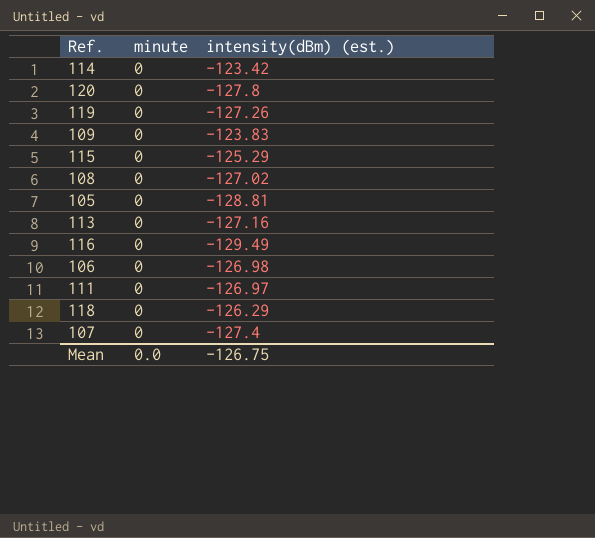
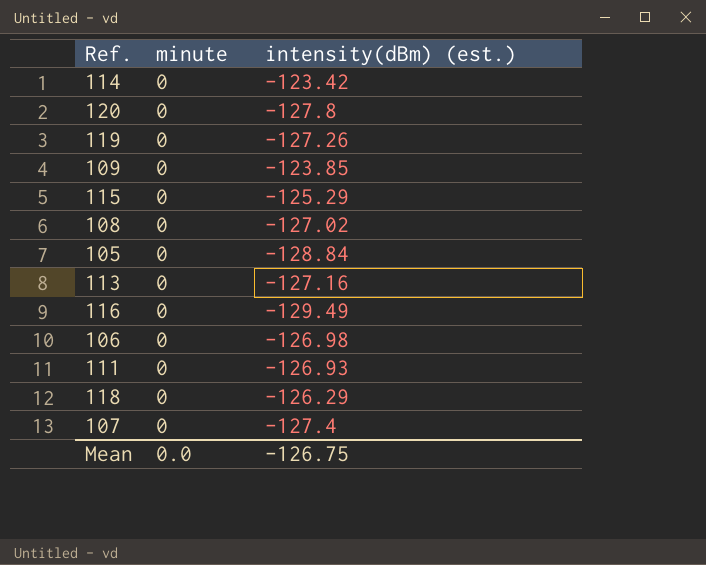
109 | intensity(dBm) (est.): -123.83 -> -123.85
105 | intensity(dBm) (est.): -128.81 -> -128.84
111 | intensity(dBm) (est.): -126.97 -> -126.93

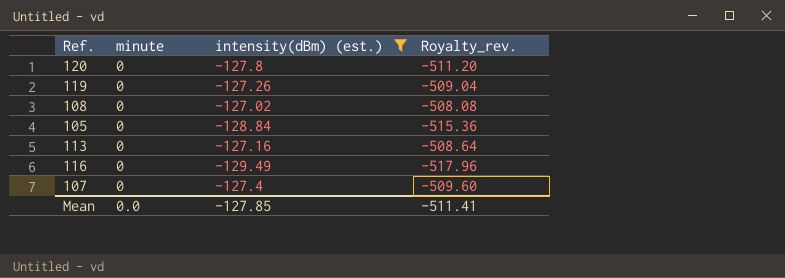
filter: none -> intensity(dBm) (est.) <= -127.02
column Royalty_rev. | formula: none -> [intensity(dBm) (est.)] * 4
Mean | intensity(dBm) (est.): -126.75 -> -127.85

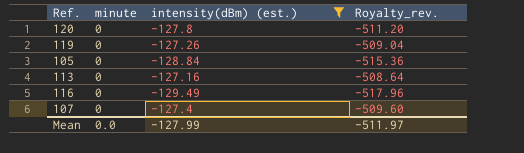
row 108: 0 | -127.02 | -508.08 -> none
Mean | intensity(dBm) (est.): -127.85 -> -127.99
Mean | Royalty_rev.: -511.41 -> -511.97

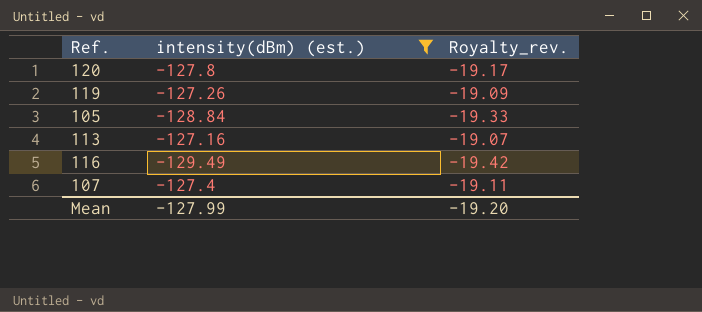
column minute | position: 2 -> none
column Royalty_rev. | formula: [intensity(dBm) (est.)] * 4 -> [intensity(dBm) (est.)] * 0.15
Mean | Royalty_rev.: -511.97 -> -19.20

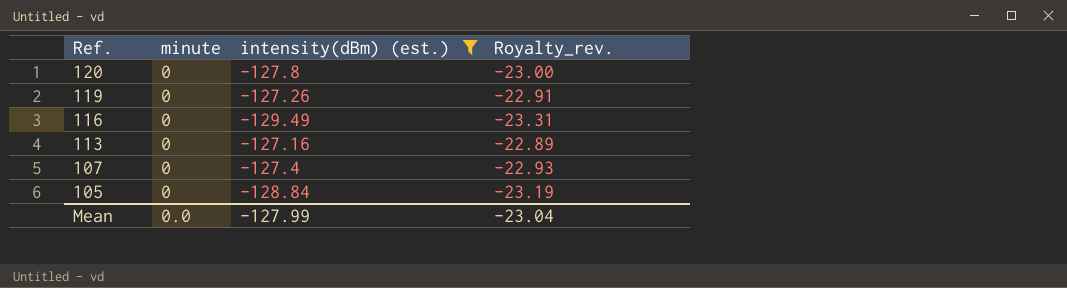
row order: none -> Ref. descending
column minute | position: none -> 2
column Royalty_rev. | formula: [intensity(dBm) (est.)] * 0.15 -> [intensity(dBm) (est.)] * 0.18
Mean | Royalty_rev.: -19.20 -> -23.04

